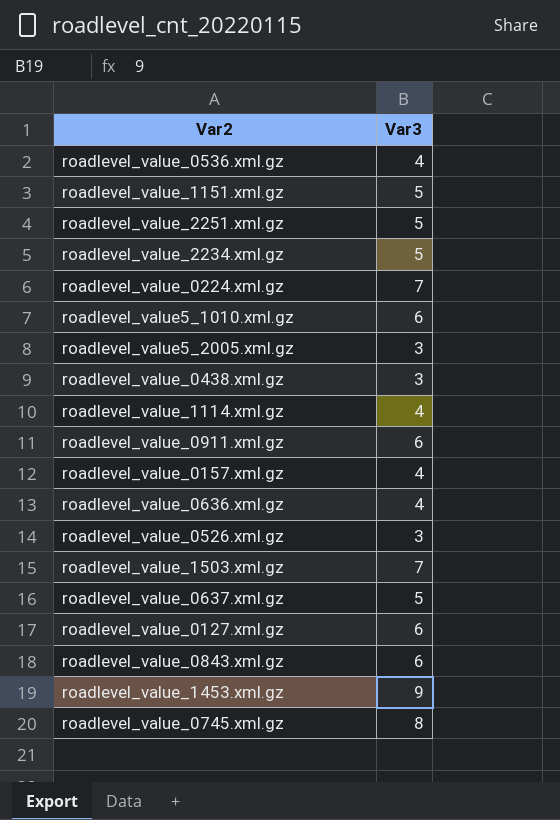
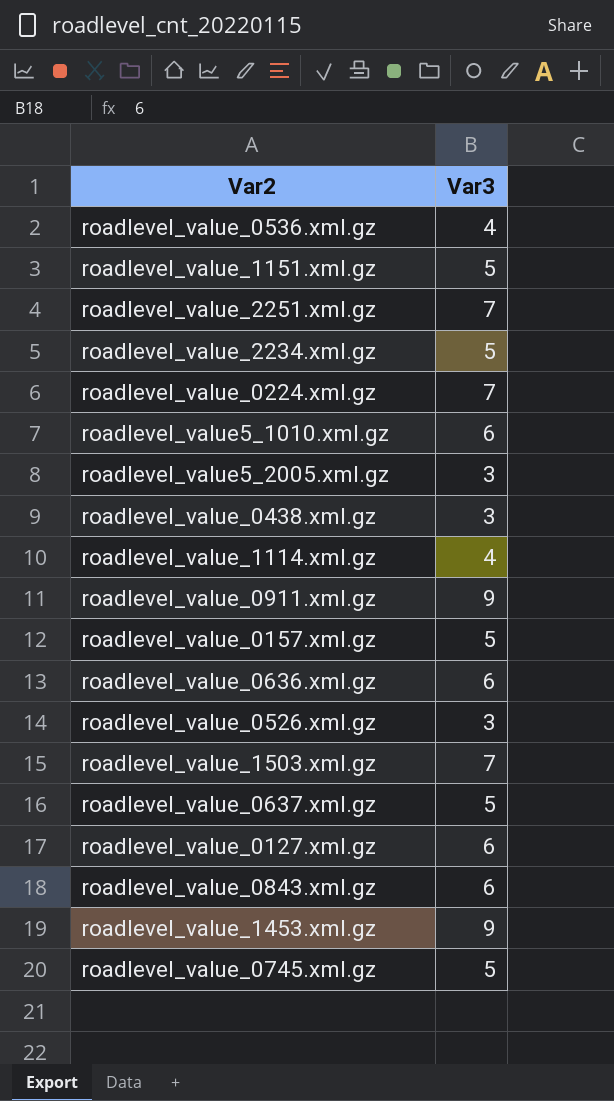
roadlevel_value_2251.xml.gz | Var3: 5 -> 7
roadlevel_value_0911.xml.gz | Var3: 6 -> 9
roadlevel_value_0157.xml.gz | Var3: 4 -> 5
roadlevel_value_0636.xml.gz | Var3: 4 -> 6
roadlevel_value_0745.xml.gz | Var3: 8 -> 5

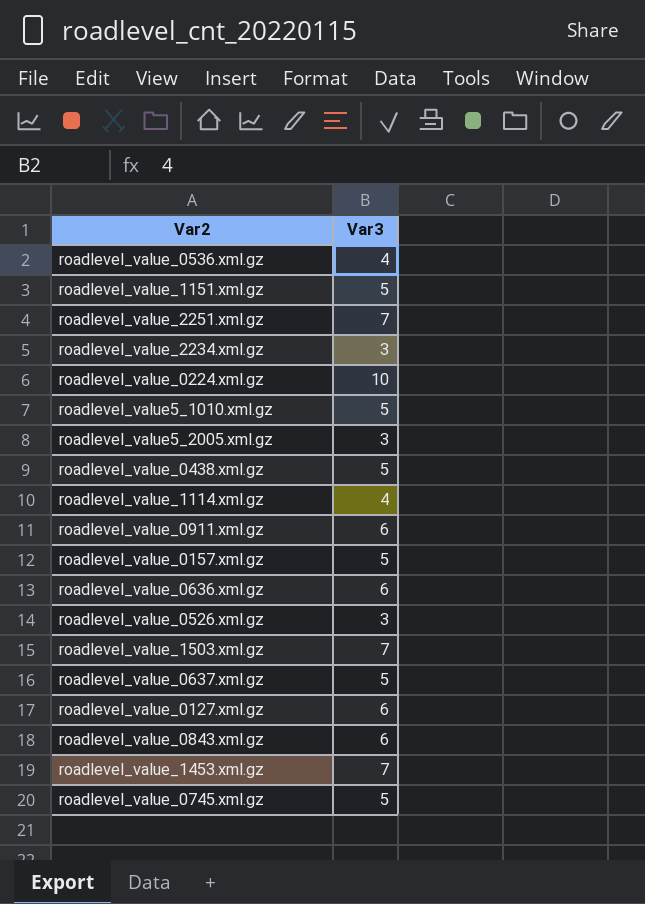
roadlevel_value_2234.xml.gz | Var3: 5 -> 3
roadlevel_value_0224.xml.gz | Var3: 7 -> 10
roadlevel_value5_1010.xml.gz | Var3: 6 -> 5
roadlevel_value_0438.xml.gz | Var3: 3 -> 5
roadlevel_value_0911.xml.gz | Var3: 9 -> 6
roadlevel_value_1453.xml.gz | Var3: 9 -> 7

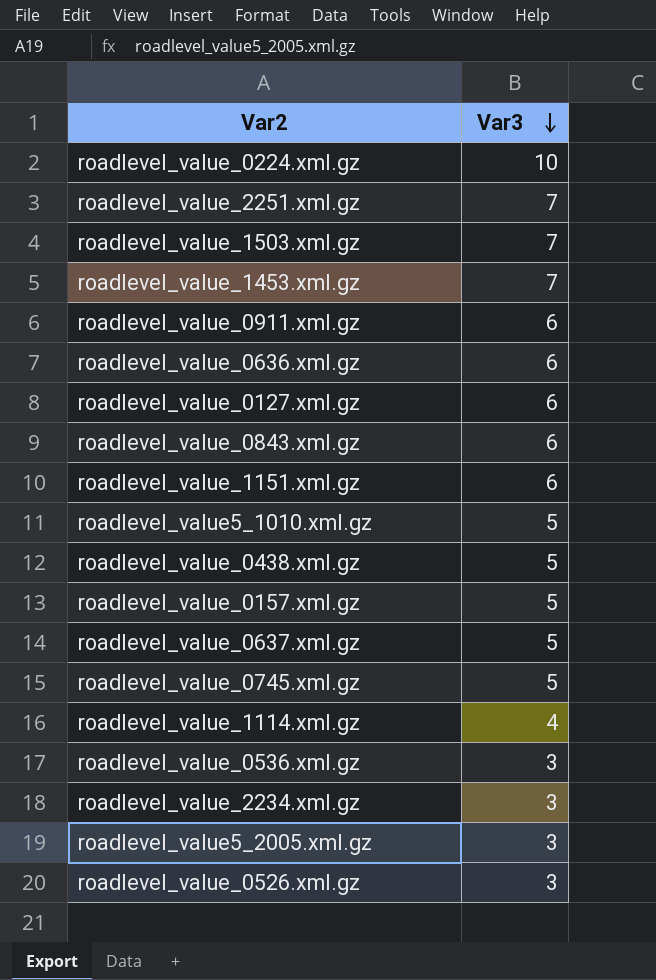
row order: none -> Var3 descending
roadlevel_value_1151.xml.gz | Var3: 5 -> 6
roadlevel_value_0536.xml.gz | Var3: 4 -> 3

